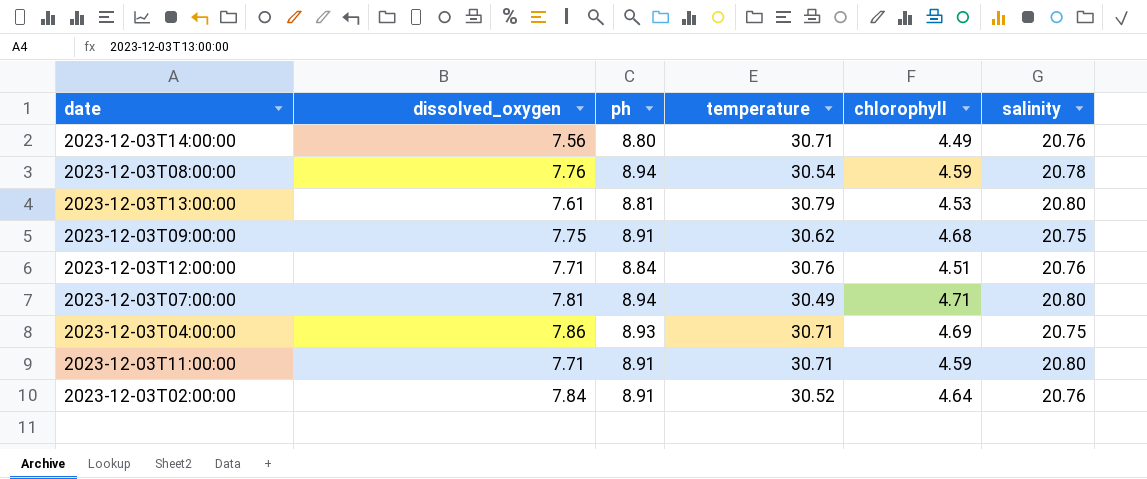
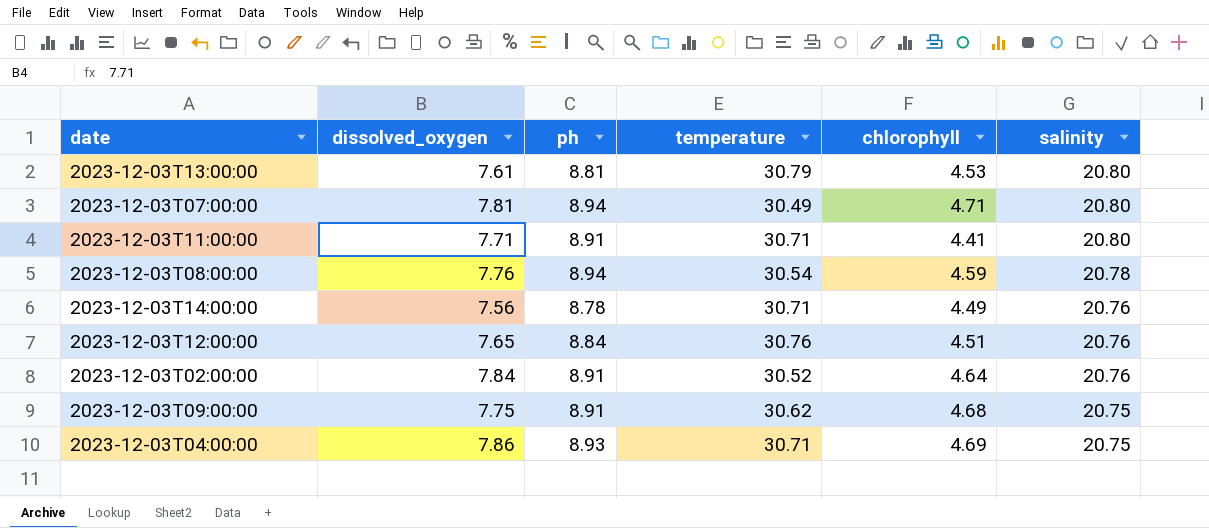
row order: none -> salinity descending
2023-12-03T11:00:00 | chlorophyll: 4.59 -> 4.41
2023-12-03T14:00:00 | ph: 8.80 -> 8.78
2023-12-03T12:00:00 | dissolved_oxygen: 7.71 -> 7.65

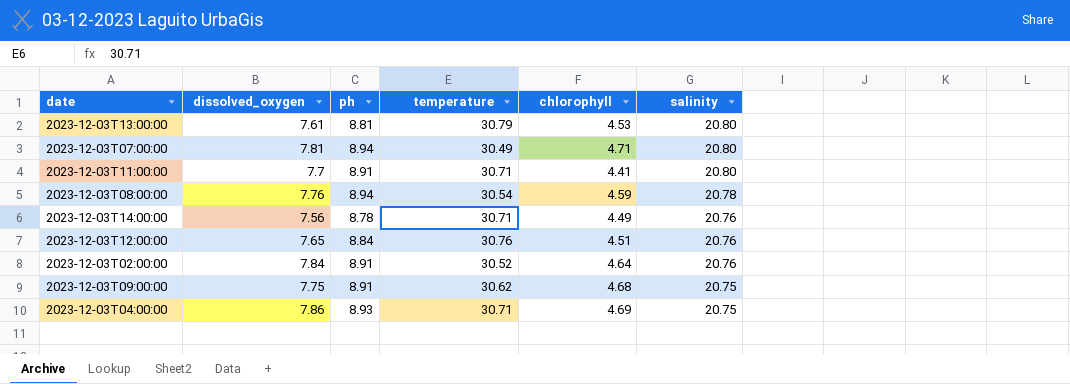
2023-12-03T11:00:00 | dissolved_oxygen: 7.71 -> 7.7

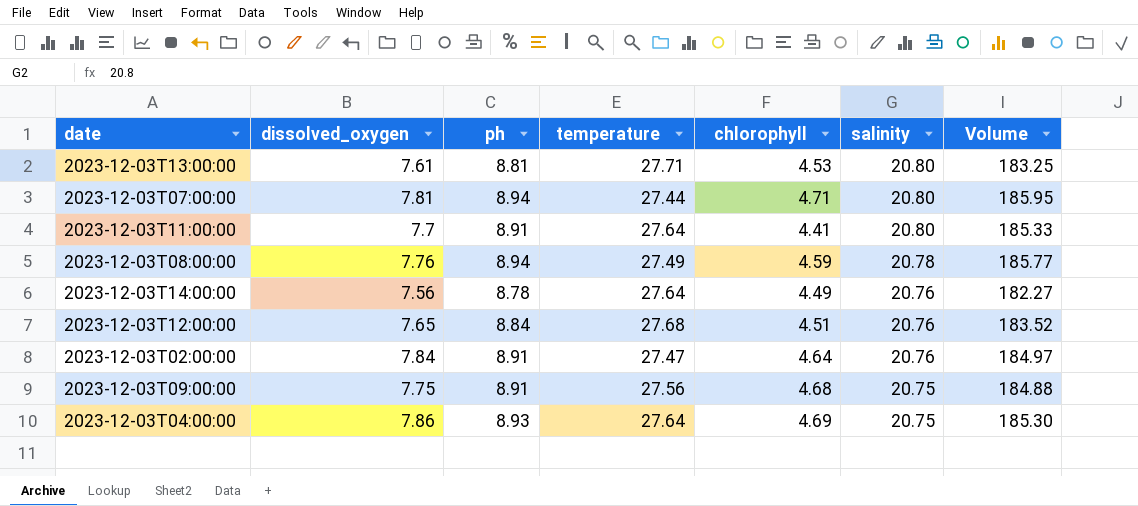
column Volume | formula: none -> [ph] * [salinity]
2023-12-03T13:00:00 | temperature: 30.79 -> 27.71
2023-12-03T07:00:00 | temperature: 30.49 -> 27.44
2023-12-03T11:00:00 | temperature: 30.71 -> 27.64
2023-12-03T08:00:00 | temperature: 30.54 -> 27.49
2023-12-03T14:00:00 | temperature: 30.71 -> 27.64
2023-12-03T12:00:00 | temperature: 30.76 -> 27.68
2023-12-03T02:00:00 | temperature: 30.52 -> 27.47
2023-12-03T09:00:00 | temperature: 30.62 -> 27.56
2023-12-03T04:00:00 | temperature: 30.71 -> 27.64

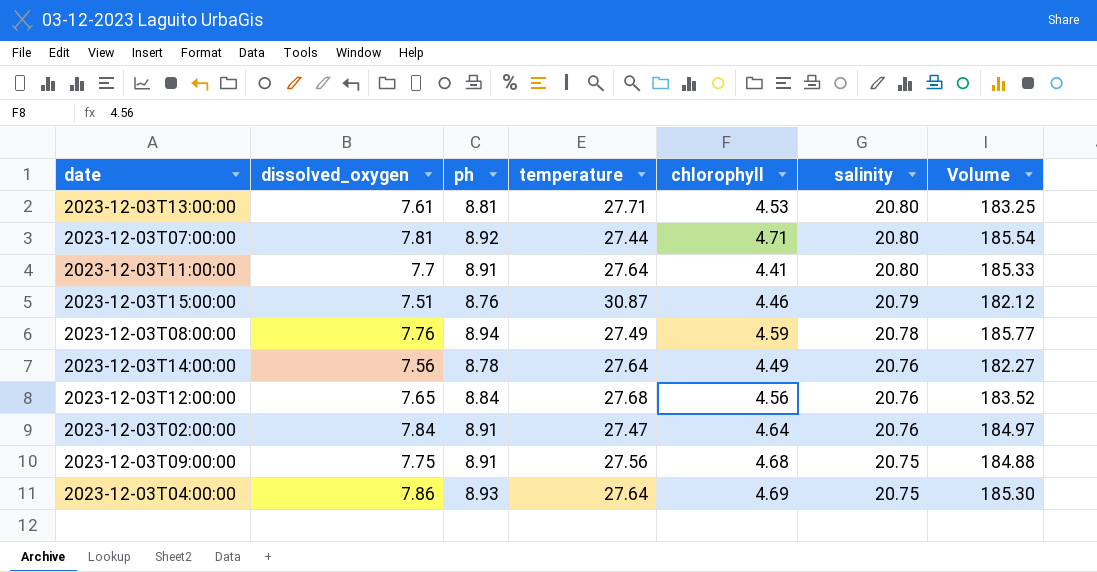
2023-12-03T07:00:00 | ph: 8.94 -> 8.92
2023-12-03T07:00:00 | Volume: 185.95 -> 185.54
row 2023-12-03T15:00:00: none -> 7.51 | 8.76 | 30.87 | 4.46 | 20.79 | 182.12
2023-12-03T12:00:00 | chlorophyll: 4.51 -> 4.56

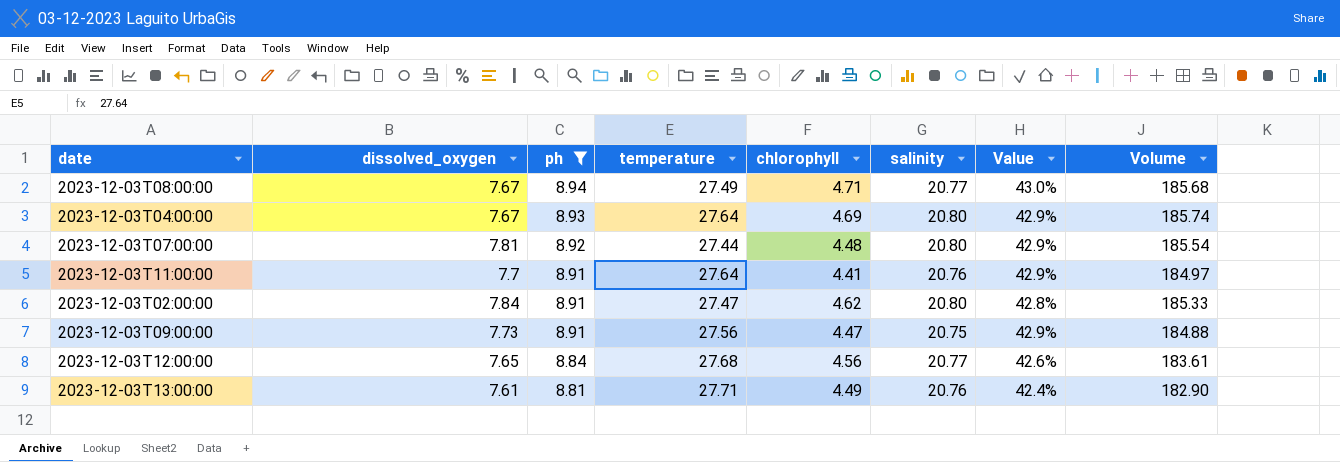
filter: none -> ph >= 8.81
row order: salinity descending -> ph descending
column Value | formula: none -> [ph] / [salinity]
2023-12-03T08:00:00 | dissolved_oxygen: 7.76 -> 7.67
2023-12-03T08:00:00 | chlorophyll: 4.59 -> 4.71
2023-12-03T08:00:00 | salinity: 20.78 -> 20.77
2023-12-03T08:00:00 | Volume: 185.77 -> 185.68
2023-12-03T04:00:00 | dissolved_oxygen: 7.86 -> 7.67
2023-12-03T04:00:00 | salinity: 20.75 -> 20.80
2023-12-03T04:00:00 | Volume: 185.30 -> 185.74
2023-12-03T07:00:00 | chlorophyll: 4.71 -> 4.48
2023-12-03T11:00:00 | salinity: 20.80 -> 20.76
2023-12-03T11:00:00 | Volume: 185.33 -> 184.97
2023-12-03T02:00:00 | chlorophyll: 4.64 -> 4.62
2023-12-03T02:00:00 | salinity: 20.76 -> 20.80
2023-12-03T02:00:00 | Volume: 184.97 -> 185.33
2023-12-03T09:00:00 | dissolved_oxygen: 7.75 -> 7.73
2023-12-03T09:00:00 | chlorophyll: 4.68 -> 4.47
2023-12-03T12:00:00 | salinity: 20.76 -> 20.77
2023-12-03T12:00:00 | Volume: 183.52 -> 183.61
2023-12-03T13:00:00 | chlorophyll: 4.53 -> 4.49
2023-12-03T13:00:00 | salinity: 20.80 -> 20.76
2023-12-03T13:00:00 | Volume: 183.25 -> 182.90

